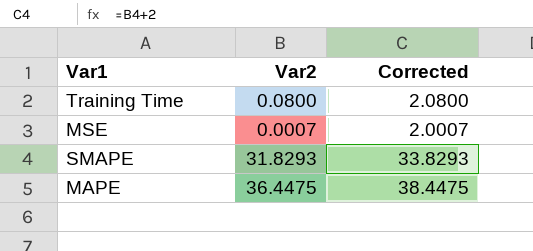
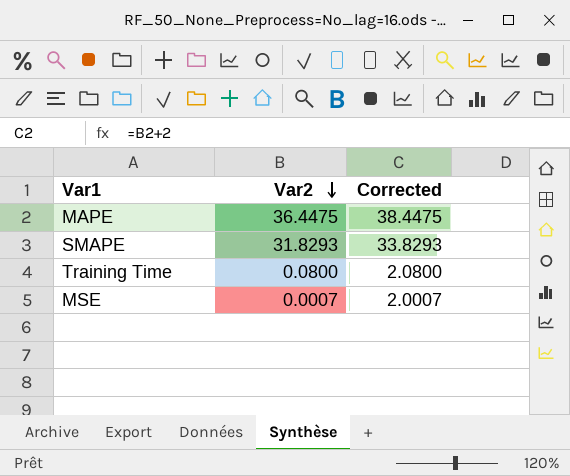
row order: none -> Var2 descending

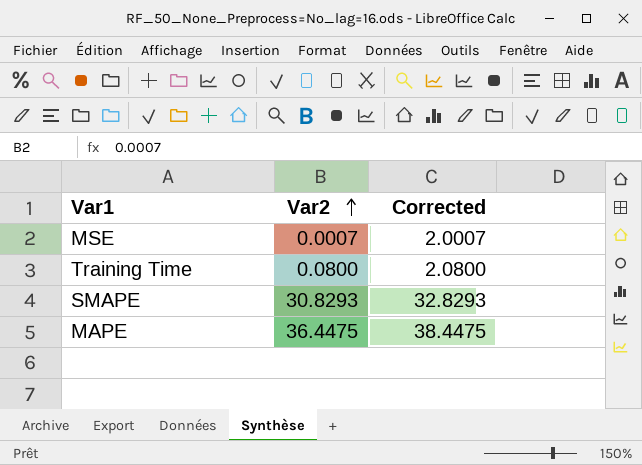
row order: Var2 descending -> Var2 ascending
SMAPE | Var2: 31.8293 -> 30.8293
SMAPE | Corrected: 33.8293 -> 32.8293

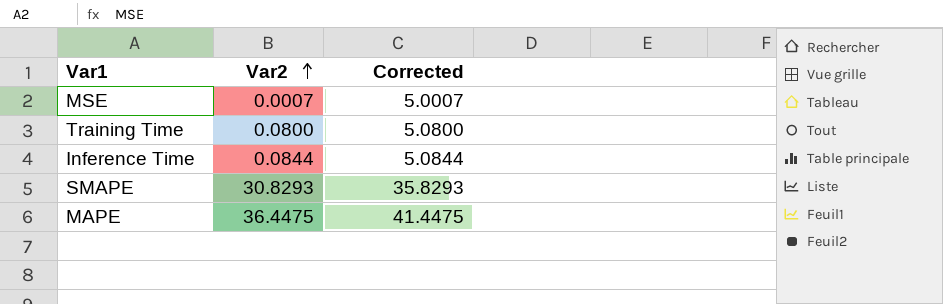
column Corrected | formula: [Var2] + 2 -> [Var2] + 5
row Inference Time: none -> 0.0844 | 5.0844

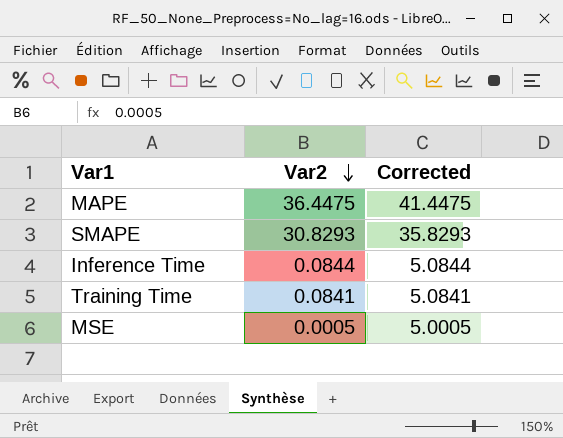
row order: Var2 ascending -> Var2 descending
Training Time | Var2: 0.0800 -> 0.0841
Training Time | Corrected: 5.0800 -> 5.0841
MSE | Var2: 0.0007 -> 0.0005
MSE | Corrected: 5.0007 -> 5.0005

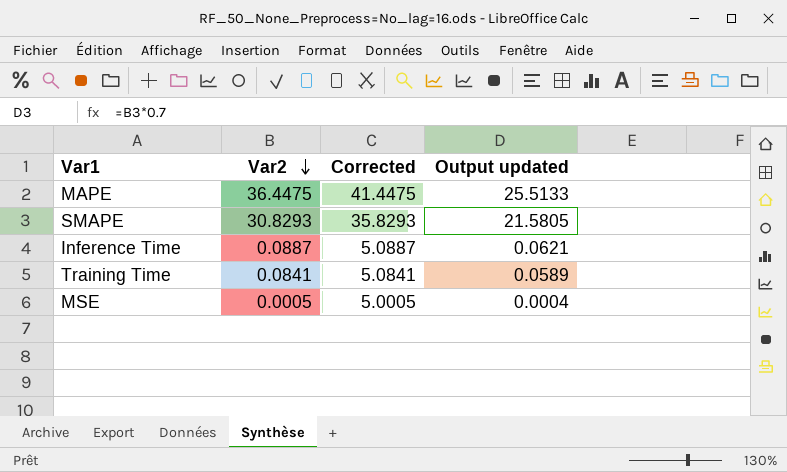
column Output updated | formula: none -> [Var2] * 0.7
Inference Time | Var2: 0.0844 -> 0.0887
Inference Time | Corrected: 5.0844 -> 5.0887

